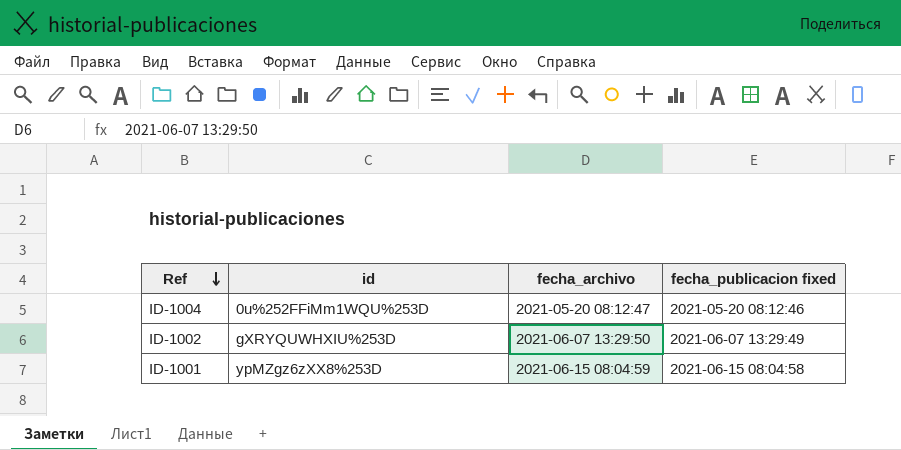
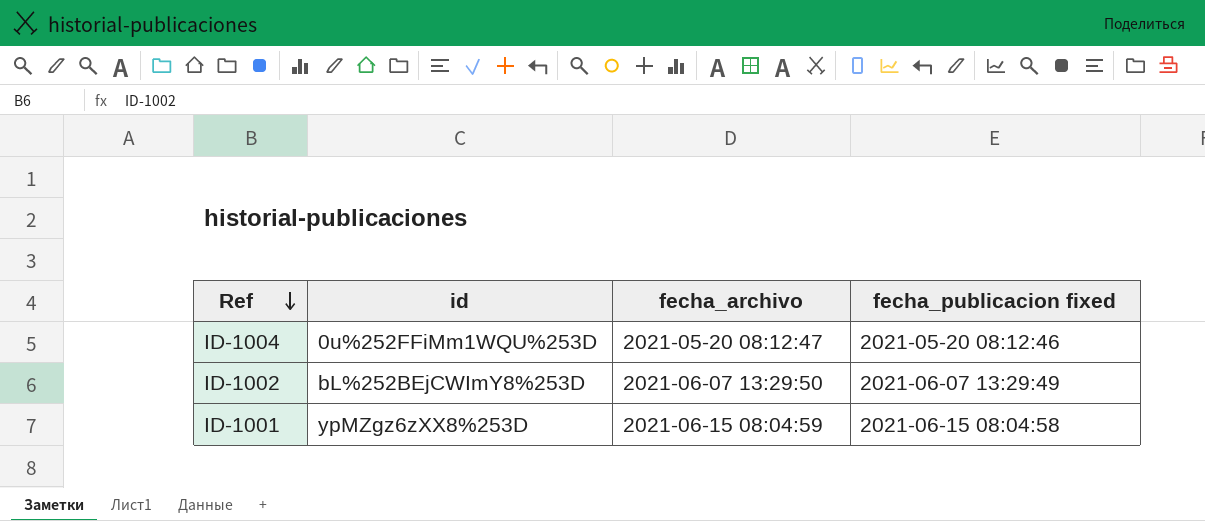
ID-1002 | id: gXRYQUWHXIU%253D -> bL%252BEjCWImY8%253D

